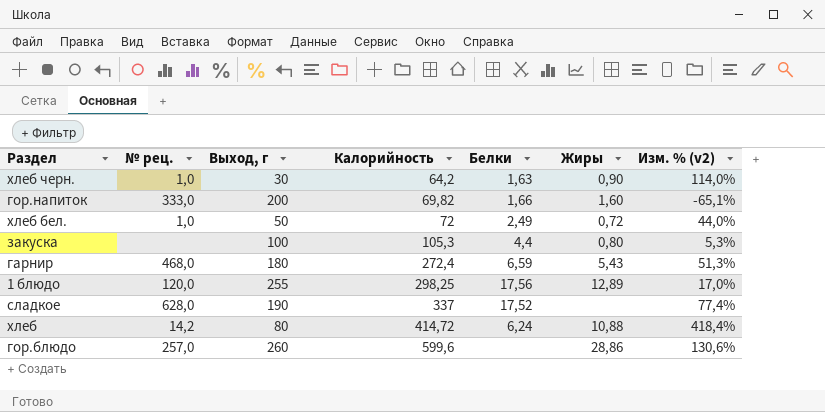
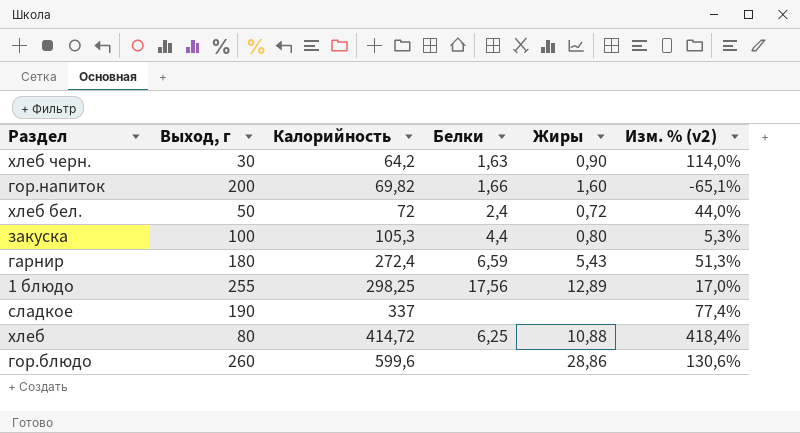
column № рец. | position: 2 -> none
хлеб бел. | Белки: 2,49 -> 2,4
сладкое | Белки: 17,52 -> none
хлеб | Белки: 6,24 -> 6,25

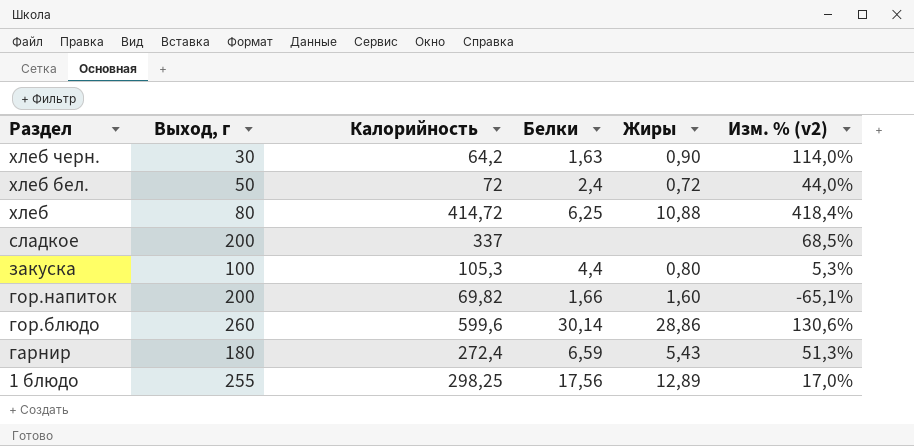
row order: Калорийность ascending -> Раздел descending
сладкое | Выход, г: 190 -> 200
сладкое | Изм. % (v2): 77,4% -> 68,5%
гор.блюдо | Белки: none -> 30,14

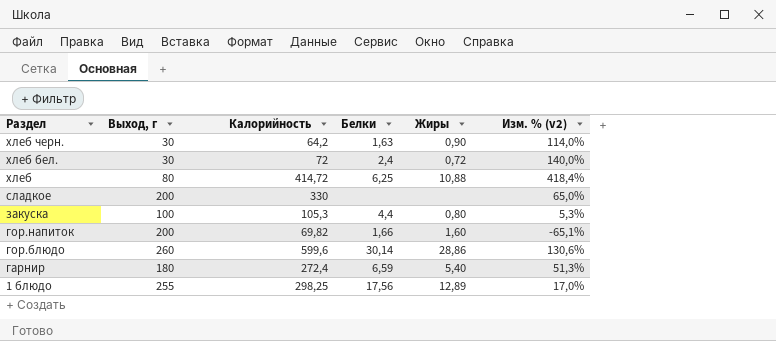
хлеб бел. | Выход, г: 50 -> 30
хлеб бел. | Изм. % (v2): 44,0% -> 140,0%
сладкое | Калорийность: 337 -> 330
сладкое | Изм. % (v2): 68,5% -> 65,0%
гарнир | Жиры: 5,43 -> 5,40

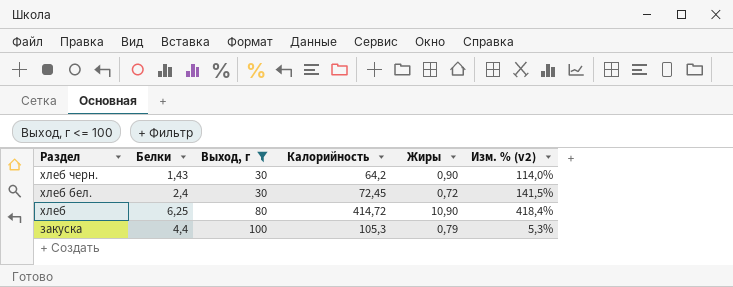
filter: none -> Выход, г <= 100
column Белки | position: 4 -> 2
хлеб черн. | Белки: 1,63 -> 1,43
хлеб бел. | Калорийность: 72 -> 72,45
хлеб бел. | Изм. % (v2): 140,0% -> 141,5%
хлеб | Жиры: 10,88 -> 10,90
закуска | Жиры: 0,80 -> 0,79

